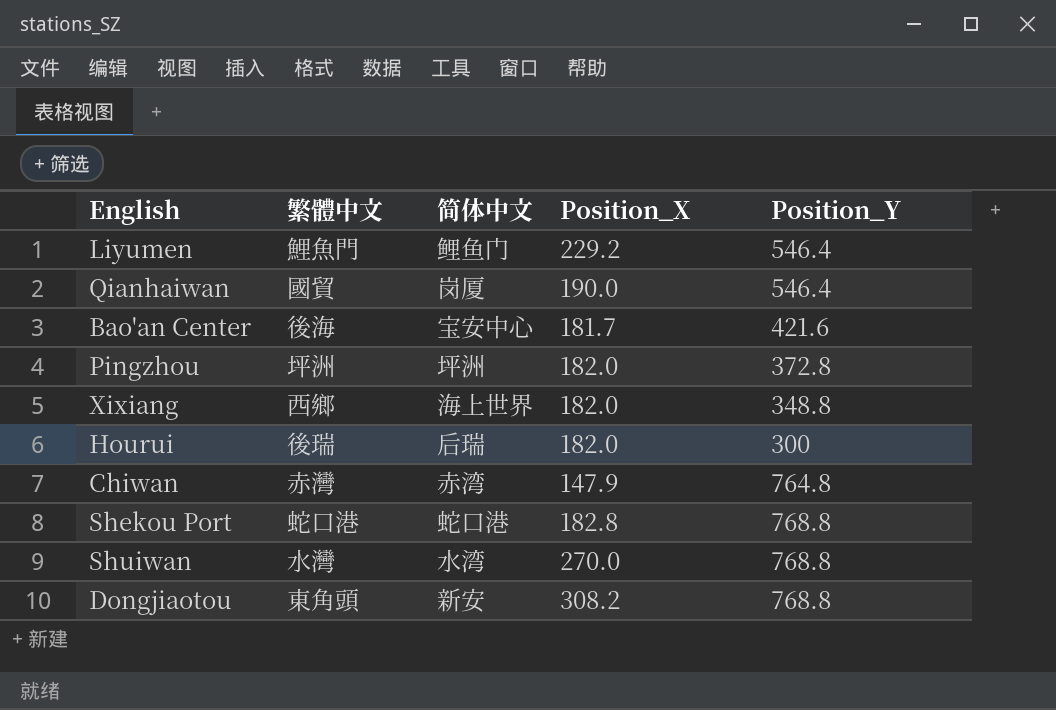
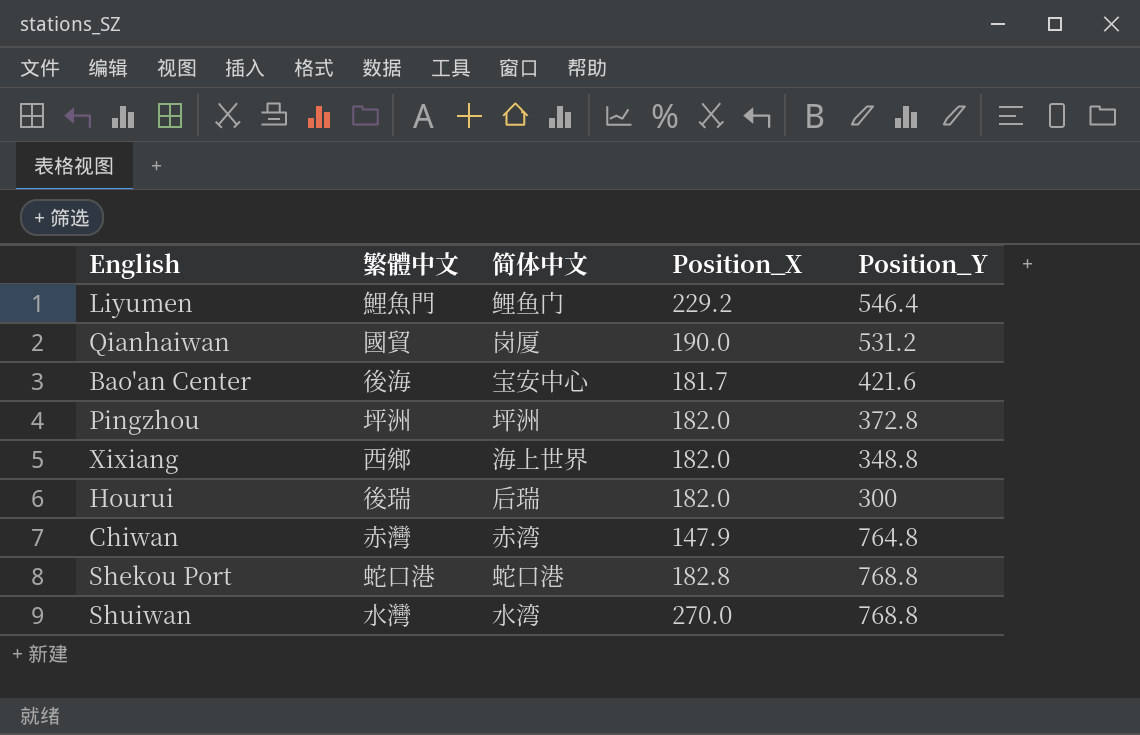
row Dongjiaotou: 東角頭 | 新安 | 308.2 | 768.8 -> none
Qianhaiwan | Position_Y: 546.4 -> 531.2

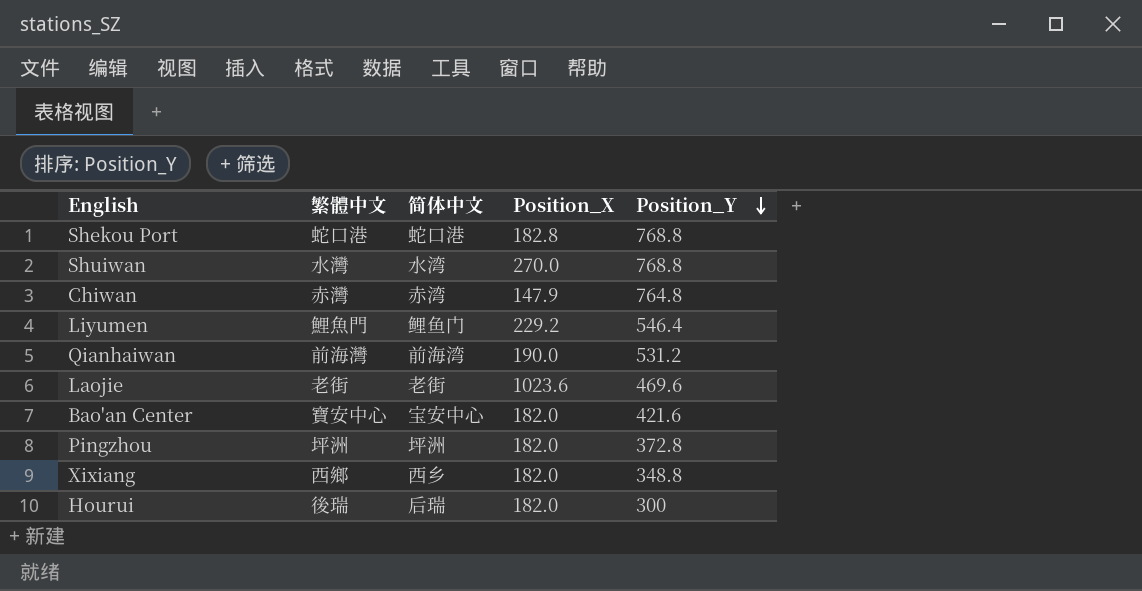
row order: none -> Position_Y descending
Qianhaiwan | 繁體中文: 國貿 -> 前海灣
Qianhaiwan | 简体中文: 岗厦 -> 前海湾
row Laojie: none -> 老街 | 老街 | 1023.6 | 469.6
Bao'an Center | 繁體中文: 後海 -> 寶安中心
Bao'an Center | Position_X: 181.7 -> 182.0
Xixiang | 简体中文: 海上世界 -> 西乡

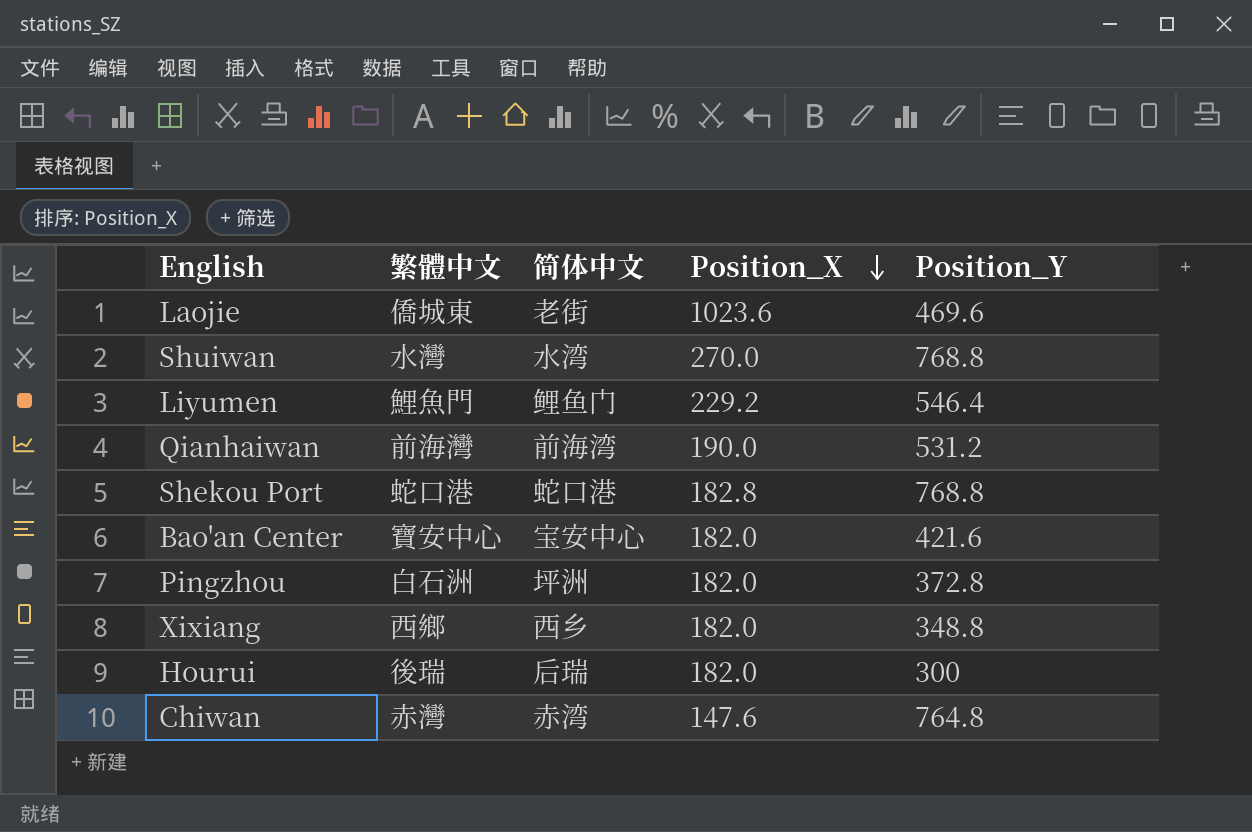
row order: Position_Y descending -> Position_X descending
Laojie | 繁體中文: 老街 -> 僑城東
Pingzhou | 繁體中文: 坪洲 -> 白石洲
Chiwan | Position_X: 147.9 -> 147.6

